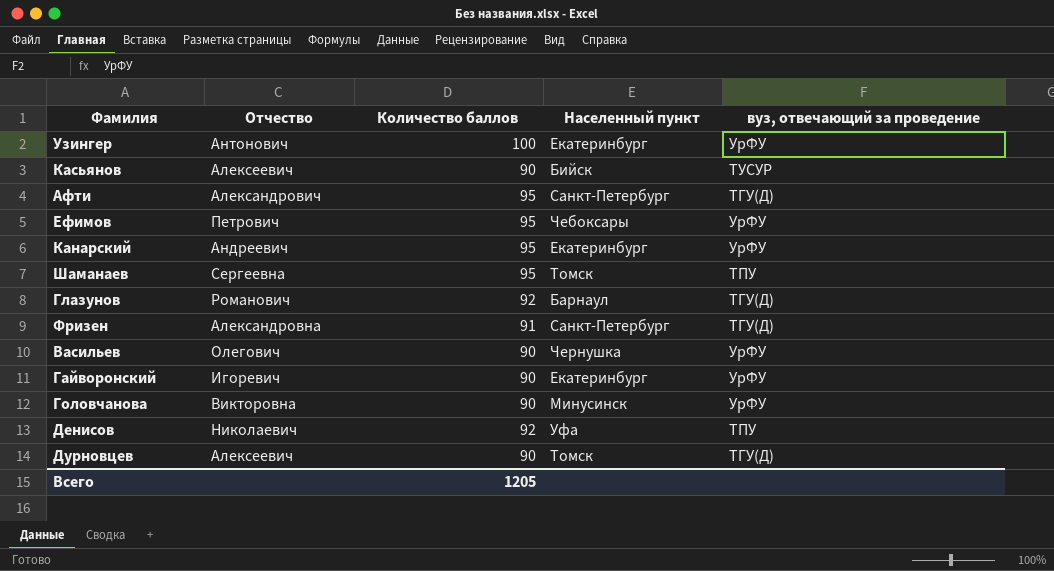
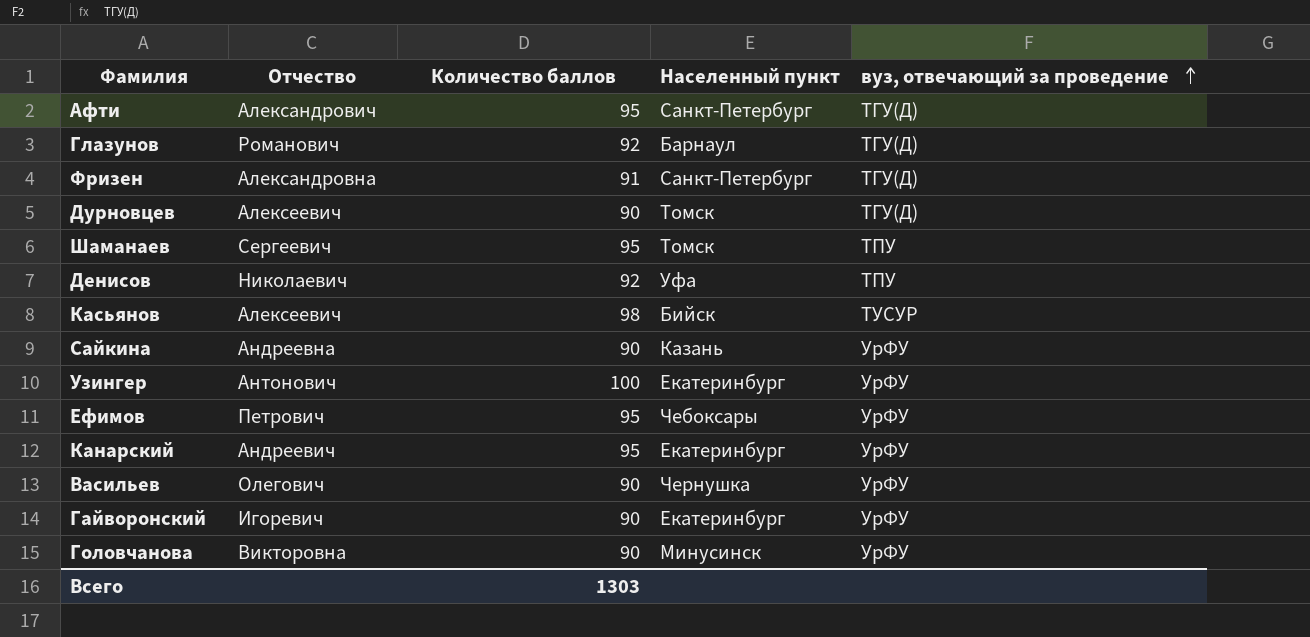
row order: none -> вуз, отвечающий за проведение ascending
Шаманаев | Отчество: Сергеевна -> Сергеевич
Касьянов | Количество баллов: 90 -> 98
row Сайкина: none -> Андреевна | 90 | Казань | УрФУ
Всего | Количество баллов: 1205 -> 1303

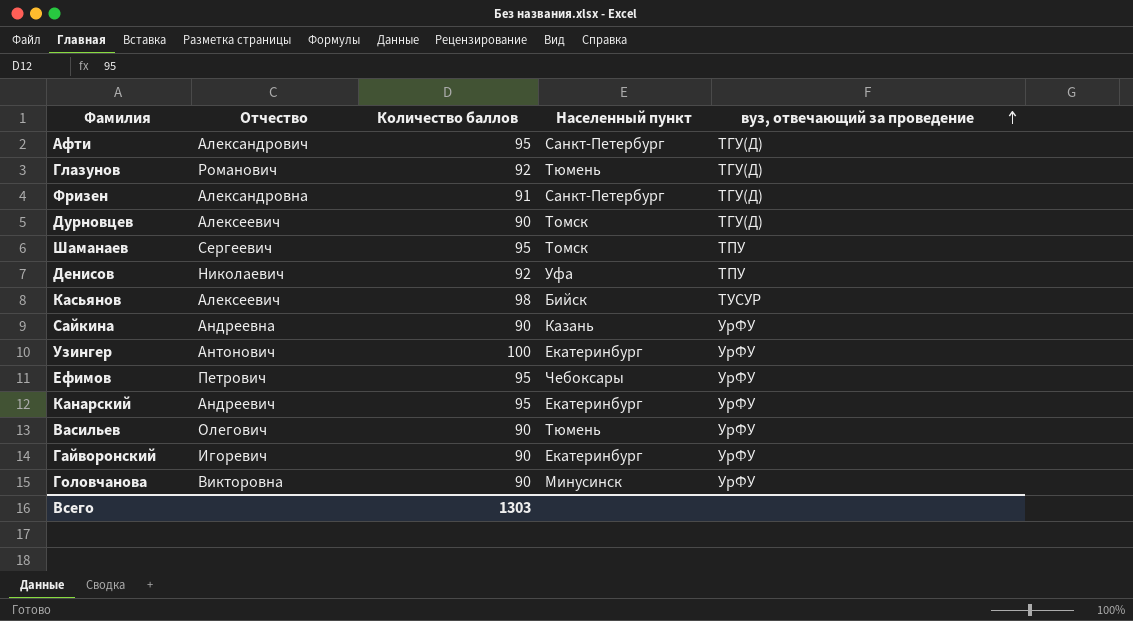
Глазунов | Населенный пункт: Барнаул -> Тюмень
Васильев | Населенный пункт: Чернушка -> Тюмень

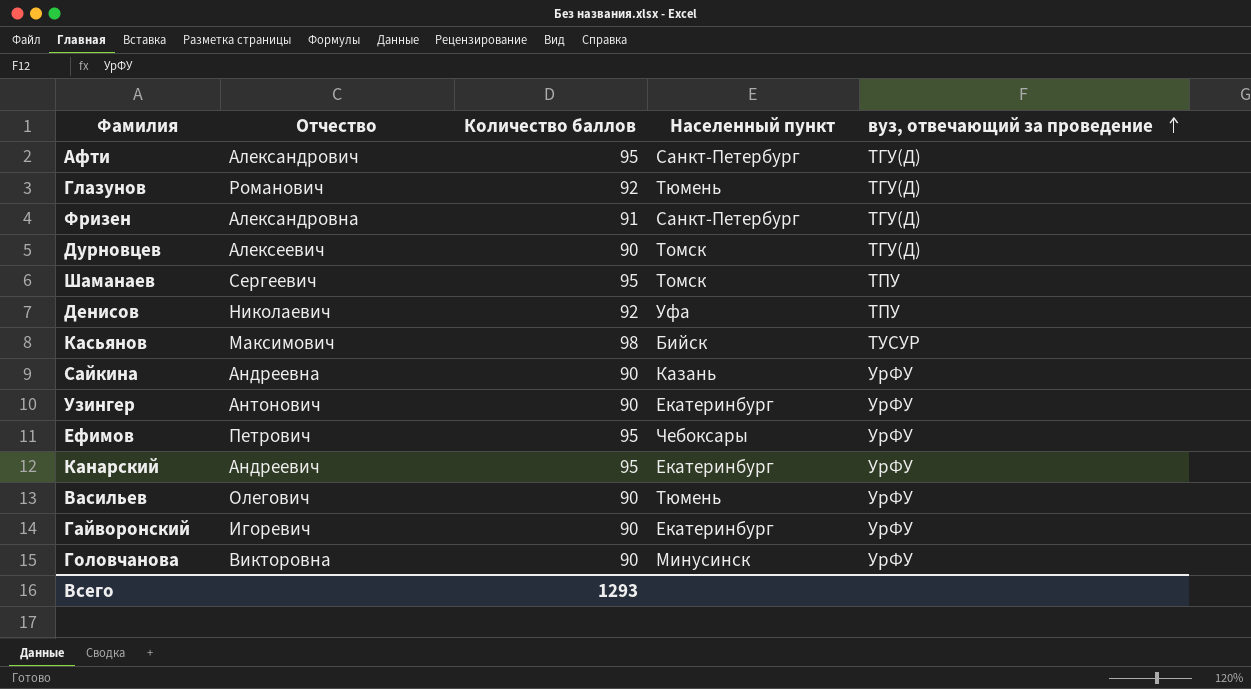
Касьянов | Отчество: Алексеевич -> Максимович
Узингер | Количество баллов: 100 -> 90
Всего | Количество баллов: 1303 -> 1293

